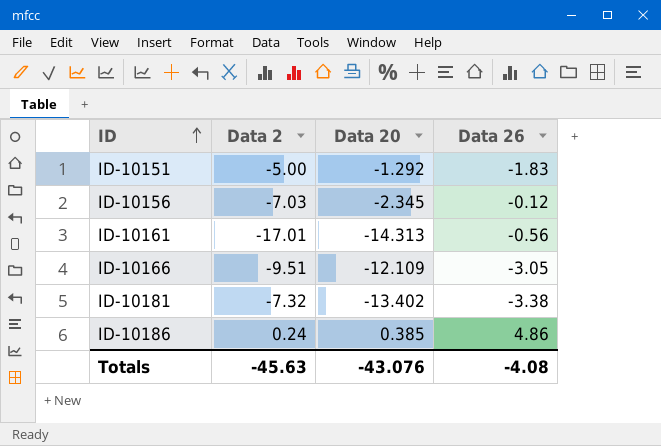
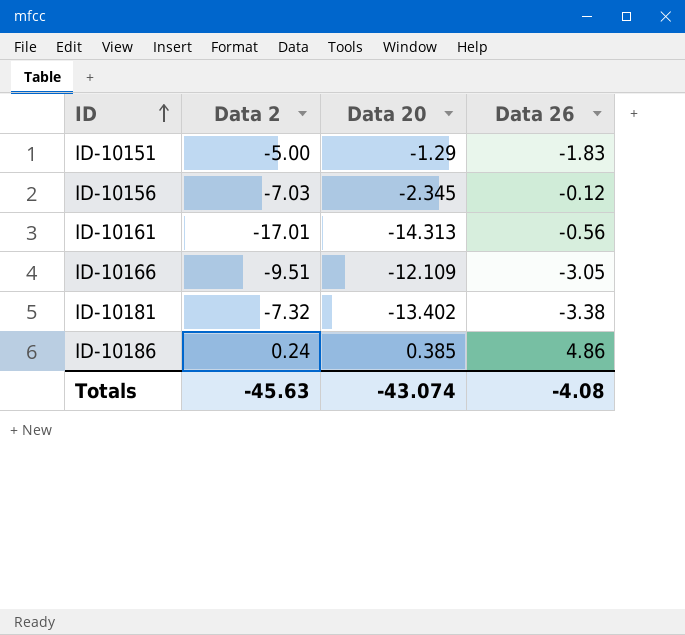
ID-10151 | Data 20: -1.292 -> -1.29
Totals | Data 20: -43.076 -> -43.074

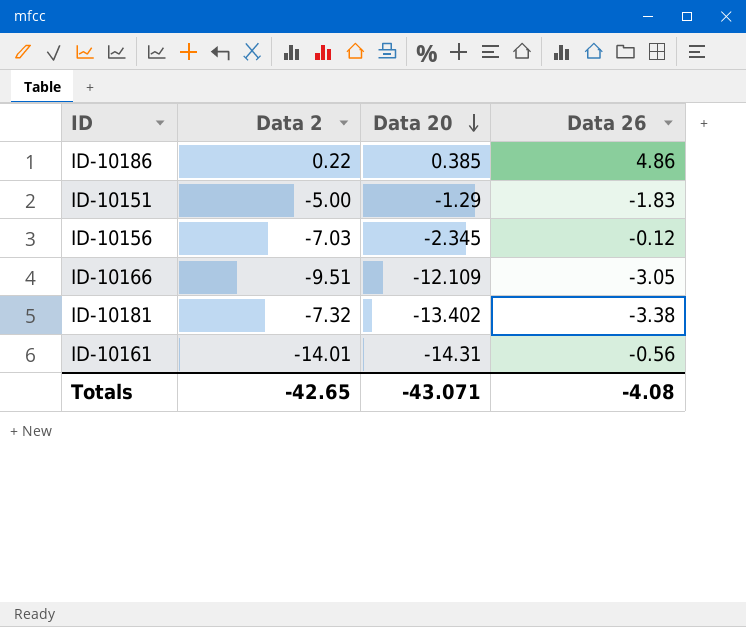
row order: ID ascending -> Data 20 descending
ID-10186 | Data 2: 0.24 -> 0.22
ID-10161 | Data 2: -17.01 -> -14.01
ID-10161 | Data 20: -14.313 -> -14.31
Totals | Data 2: -45.63 -> -42.65
Totals | Data 20: -43.074 -> -43.071

